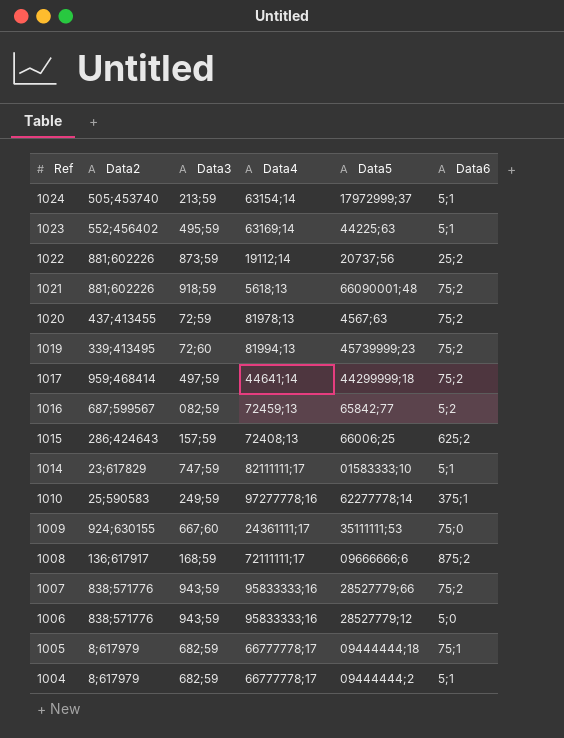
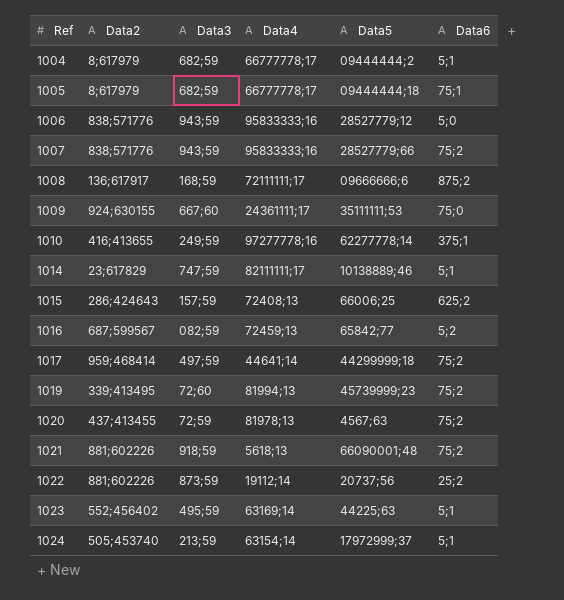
row order: Ref descending -> Ref ascending
1010 | Data2: 25;590583 -> 416;413655
1014 | Data5: 01583333;10 -> 10138889;46

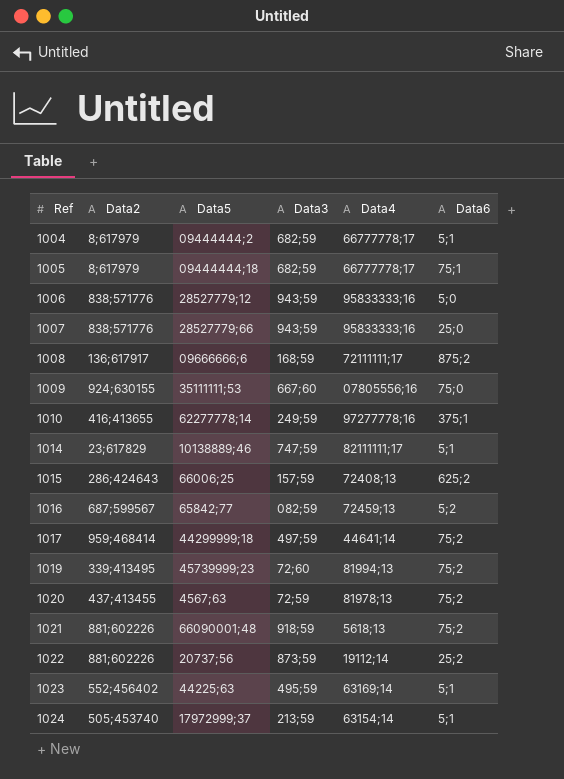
column Data5 | position: 5 -> 3
1007 | Data6: 75;2 -> 25;0
1009 | Data4: 24361111;17 -> 07805556;16

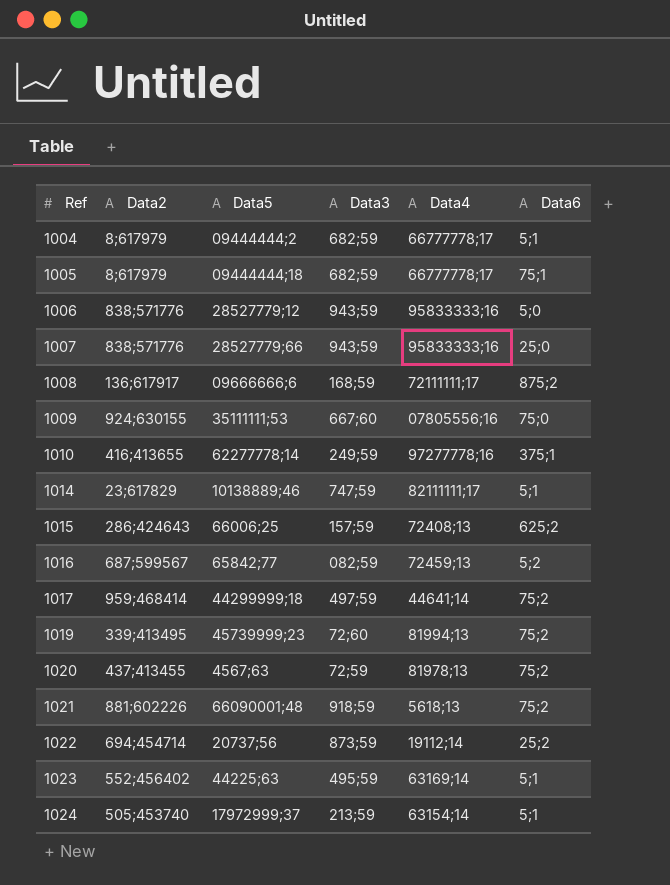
1022 | Data2: 881;602226 -> 694;454714

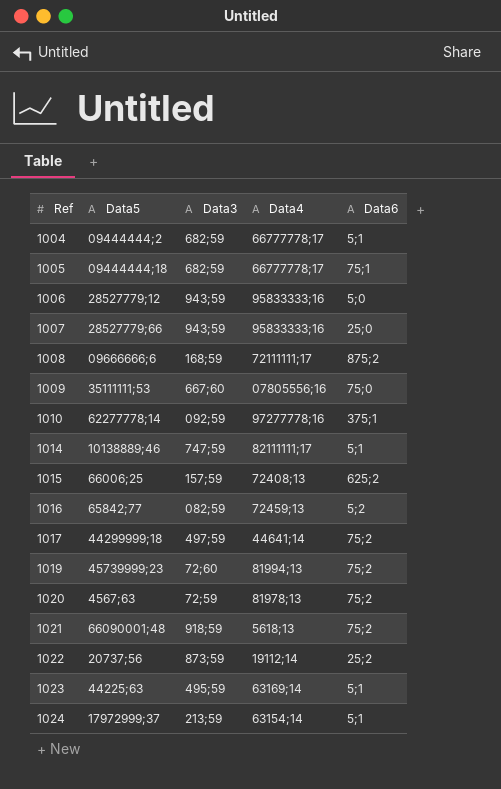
column Data2 | position: 2 -> none
1010 | Data3: 249;59 -> 092;59

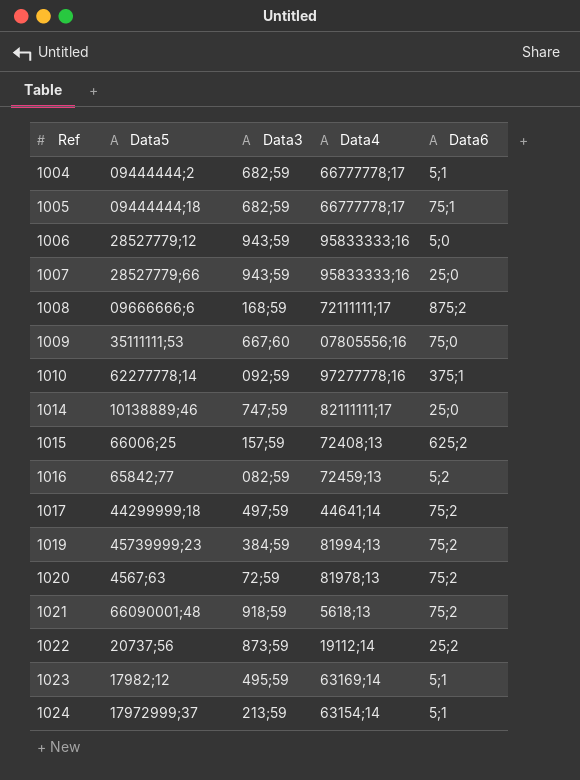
1014 | Data6: 5;1 -> 25;0
1019 | Data3: 72;60 -> 384;59
1023 | Data5: 44225;63 -> 17982;12

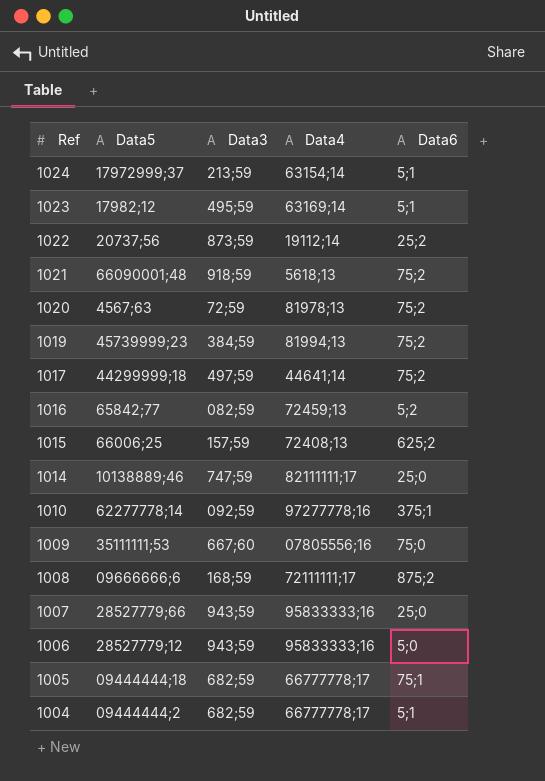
row order: Ref ascending -> Ref descending

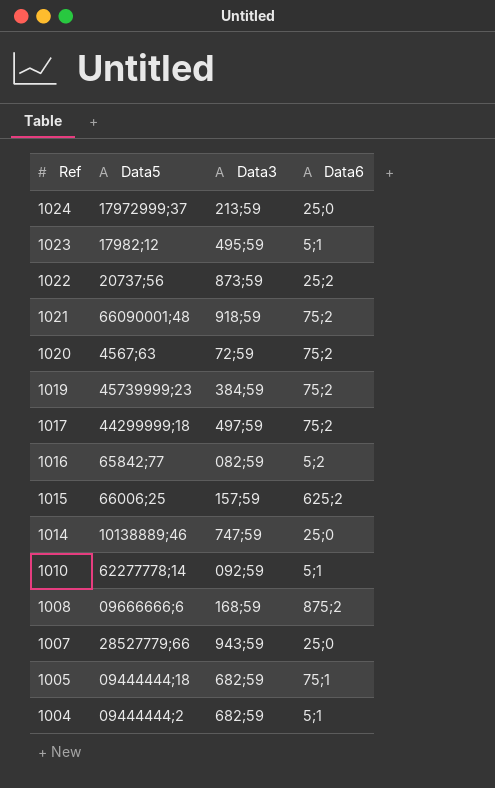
column Data4 | position: 4 -> none
row 1009: 35111111;53 | 667;60 | 07805556;16 | 75;0 -> none
row 1006: 28527779;12 | 943;59 | 95833333;16 | 5;0 -> none
1024 | Data6: 5;1 -> 25;0
1010 | Data6: 375;1 -> 5;1

